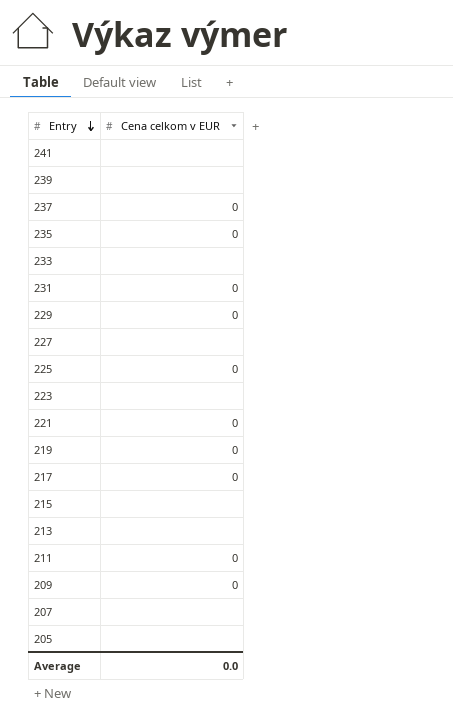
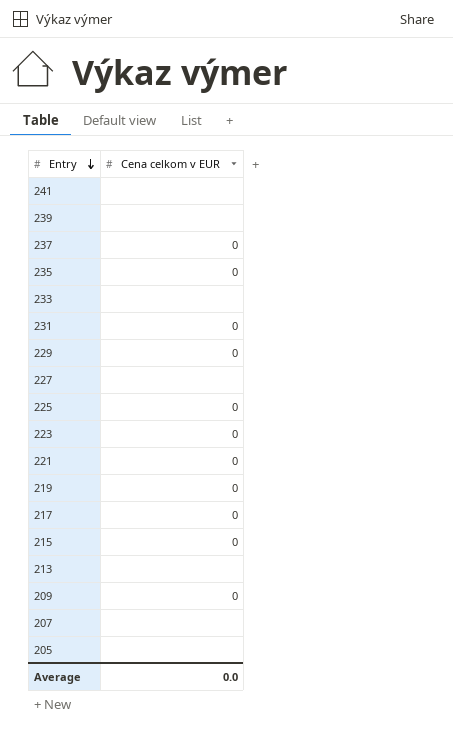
row 211: 0 -> none
223 | Cena celkom v EUR: none -> 0
215 | Cena celkom v EUR: none -> 0

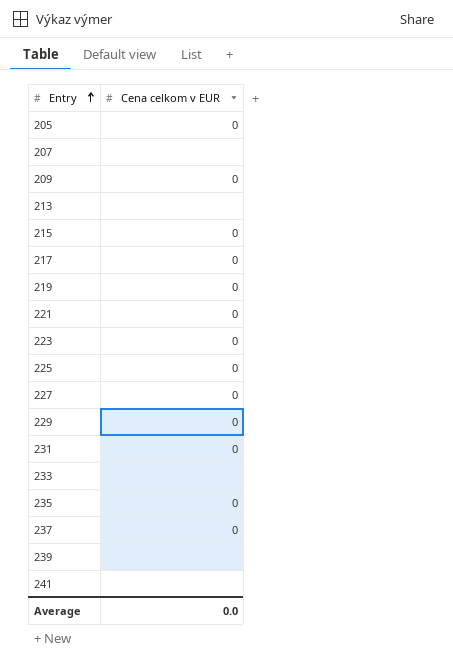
row order: Entry descending -> Entry ascending
205 | Cena celkom v EUR: none -> 0
227 | Cena celkom v EUR: none -> 0

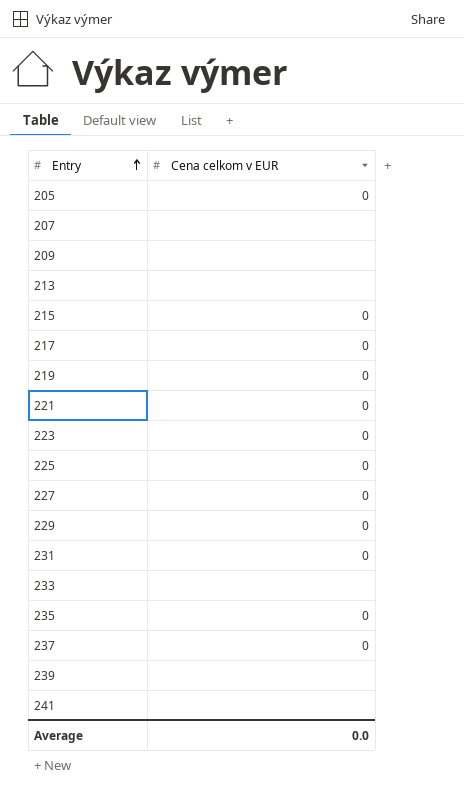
209 | Cena celkom v EUR: 0 -> none

